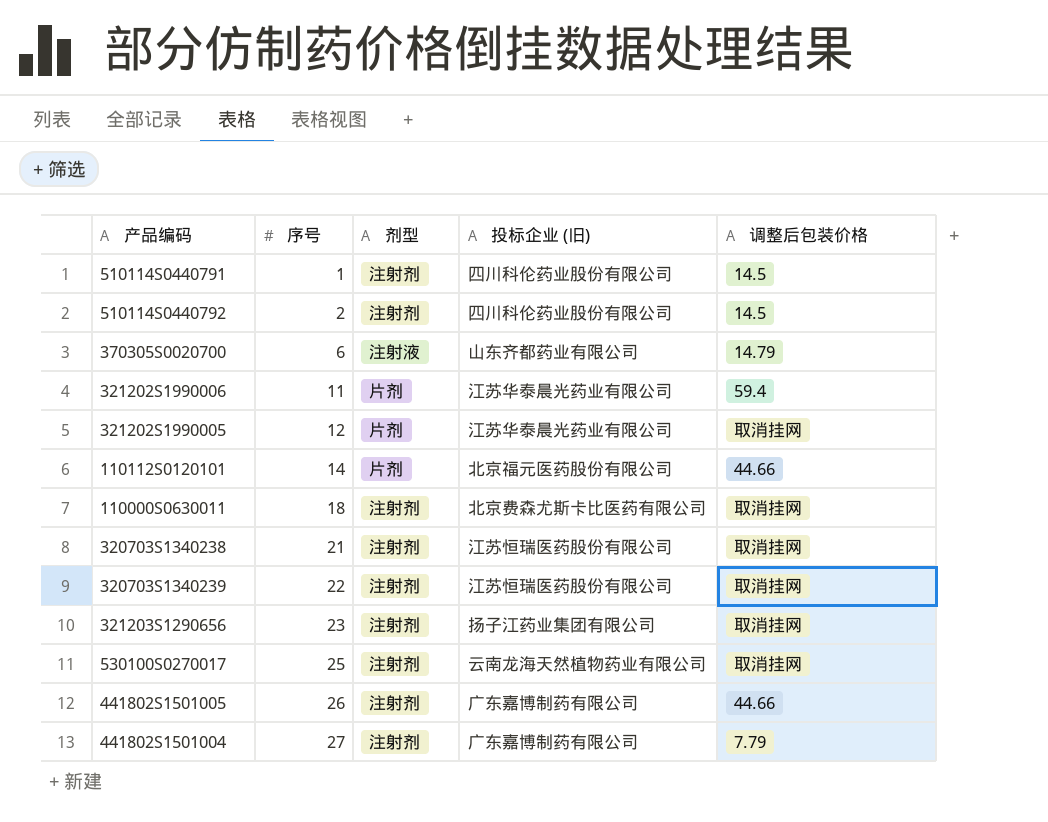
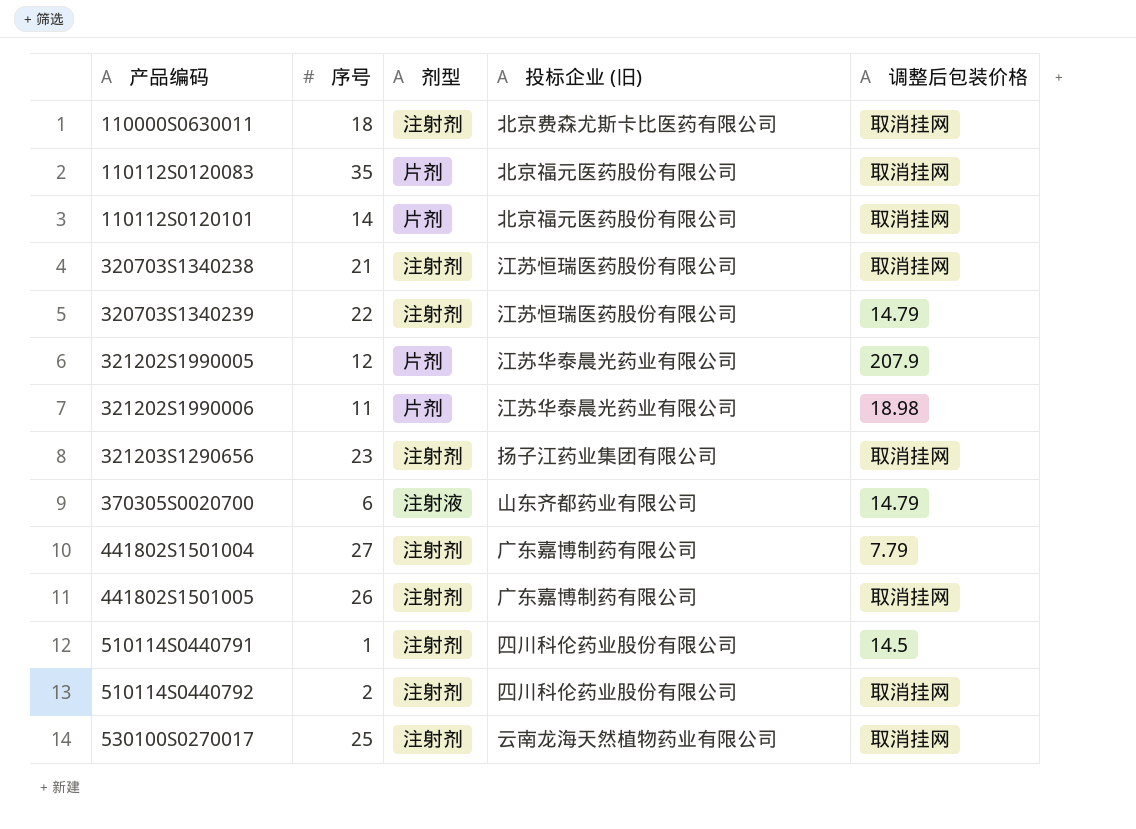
row order: 序号 ascending -> 产品编码 ascending
row 110112S0120083: none -> 35 | 片剂 | 北京福元医药股份有限公司 | 取消挂网
110112S0120101 | 调整后包装价格: 44.66 -> 取消挂网
320703S1340239 | 调整后包装价格: 取消挂网 -> 14.79
321202S1990005 | 调整后包装价格: 取消挂网 -> 207.9
321202S1990006 | 调整后包装价格: 59.4 -> 18.98
441802S1501005 | 调整后包装价格: 44.66 -> 取消挂网
510114S0440792 | 调整后包装价格: 14.5 -> 取消挂网

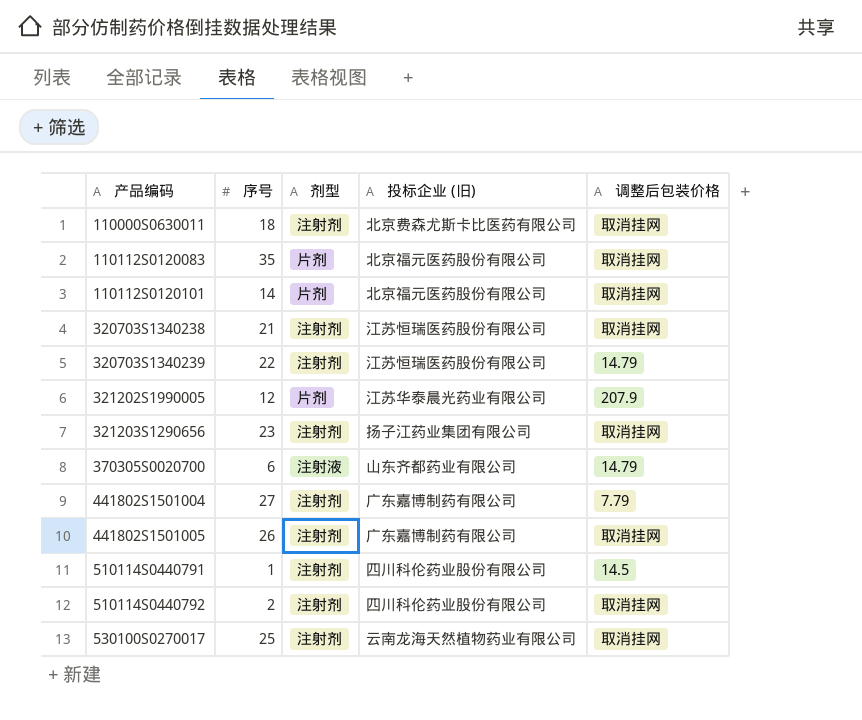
row 321202S1990006: 11 | 片剂 | 江苏华泰晨光药业有限公司 | 18.98 -> none

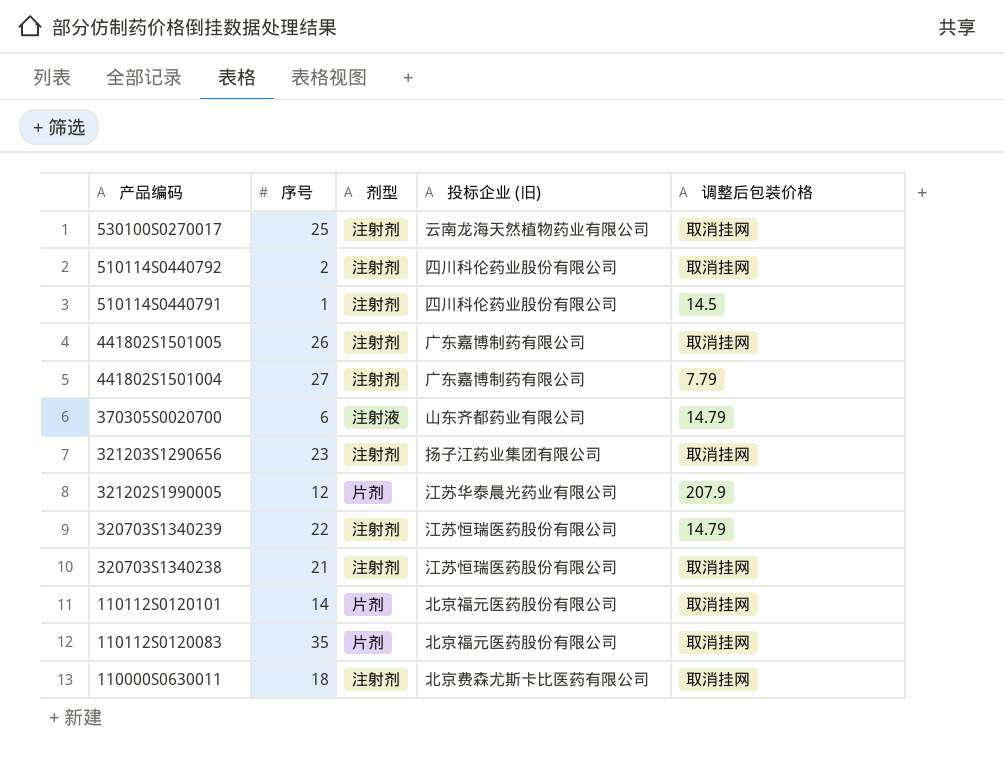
row order: 产品编码 ascending -> 产品编码 descending

